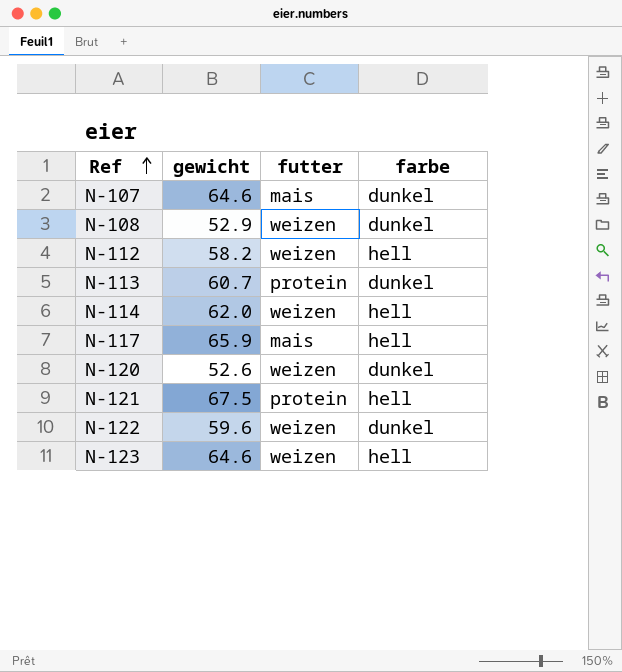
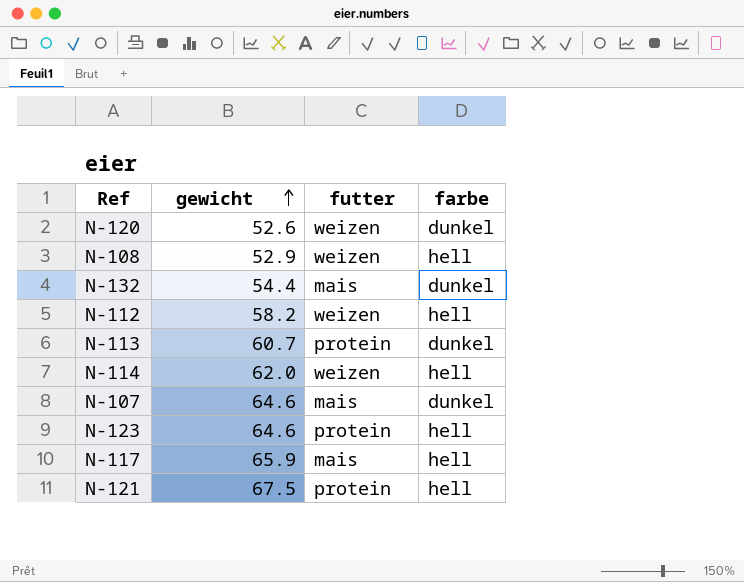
row order: Ref ascending -> gewicht ascending
row N-122: 59.6 | weizen | dunkel -> none
N-108 | farbe: dunkel -> hell
row N-132: none -> 54.4 | mais | dunkel
N-123 | futter: weizen -> protein

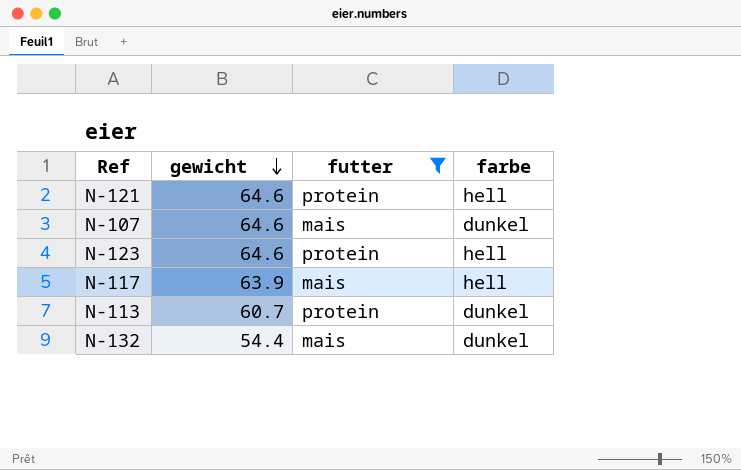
filter: none -> futter != weizen
row order: gewicht ascending -> gewicht descending
N-121 | gewicht: 67.5 -> 64.6
N-117 | gewicht: 65.9 -> 63.9

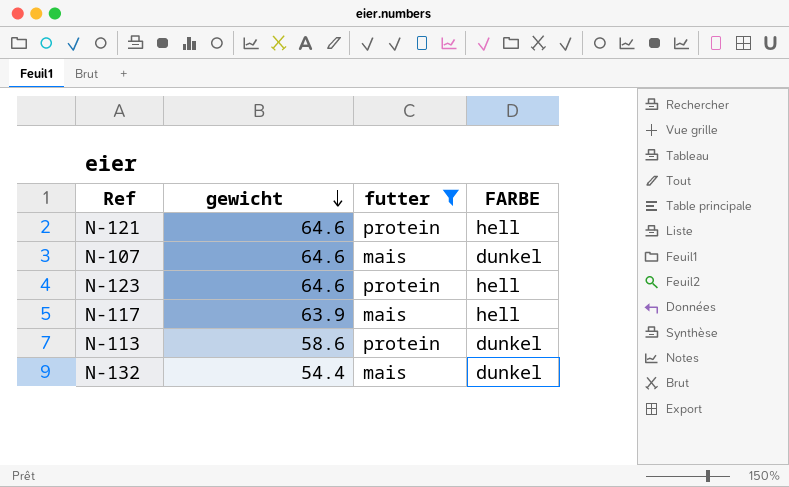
column name: farbe -> FARBE
N-113 | gewicht: 60.7 -> 58.6

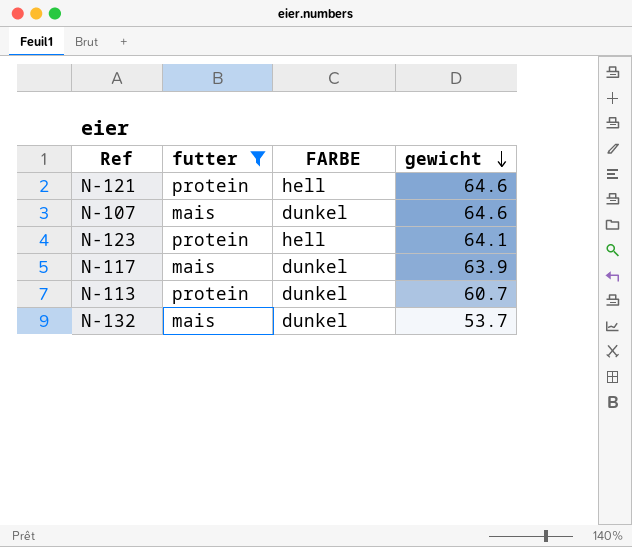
column gewicht | position: 2 -> 4
N-123 | gewicht: 64.6 -> 64.1
N-117 | FARBE: hell -> dunkel
N-113 | gewicht: 58.6 -> 60.7
N-132 | gewicht: 54.4 -> 53.7

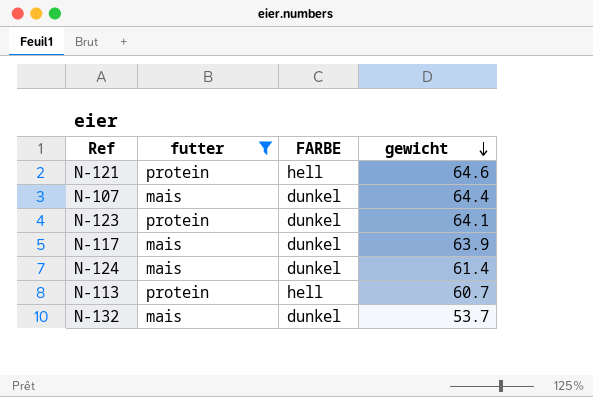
N-107 | gewicht: 64.6 -> 64.4
N-123 | FARBE: hell -> dunkel
row N-124: none -> mais | dunkel | 61.4
N-113 | FARBE: dunkel -> hell

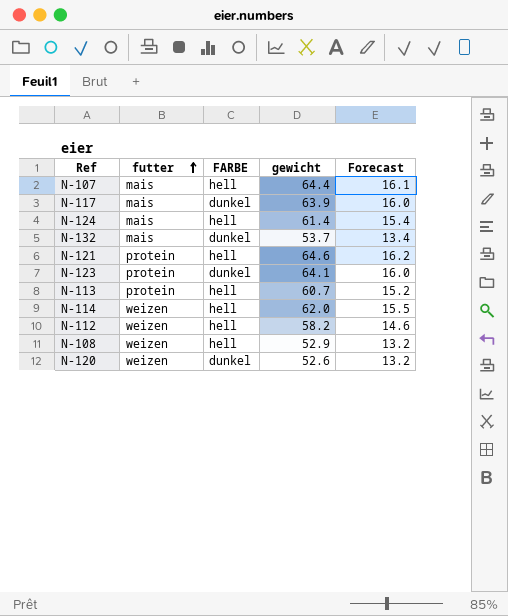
filter: futter != weizen -> none
row order: gewicht descending -> futter ascending
column Forecast | formula: none -> [gewicht] * 0.25
N-107 | FARBE: dunkel -> hell
N-124 | FARBE: dunkel -> hell

